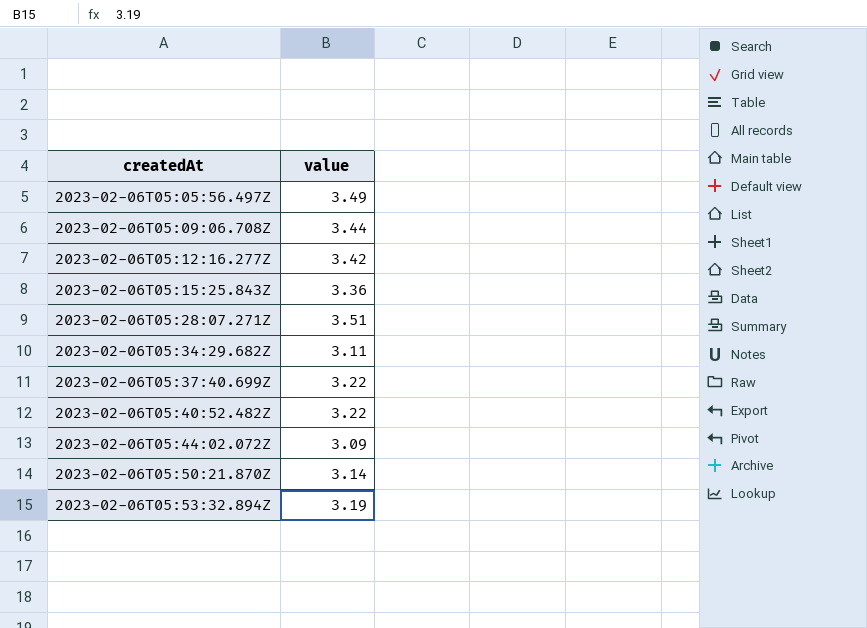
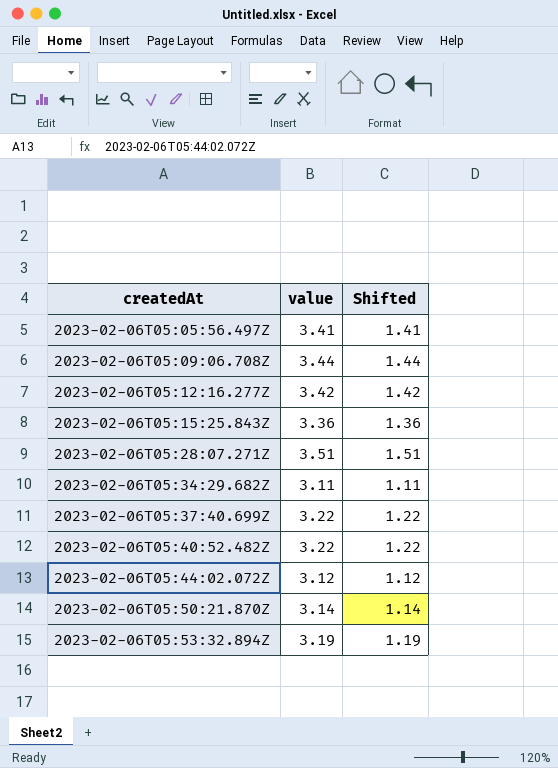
column Shifted | formula: none -> [value] - 2
2023-02-06T05:05:56.497Z | value: 3.49 -> 3.41
2023-02-06T05:44:02.072Z | value: 3.09 -> 3.12

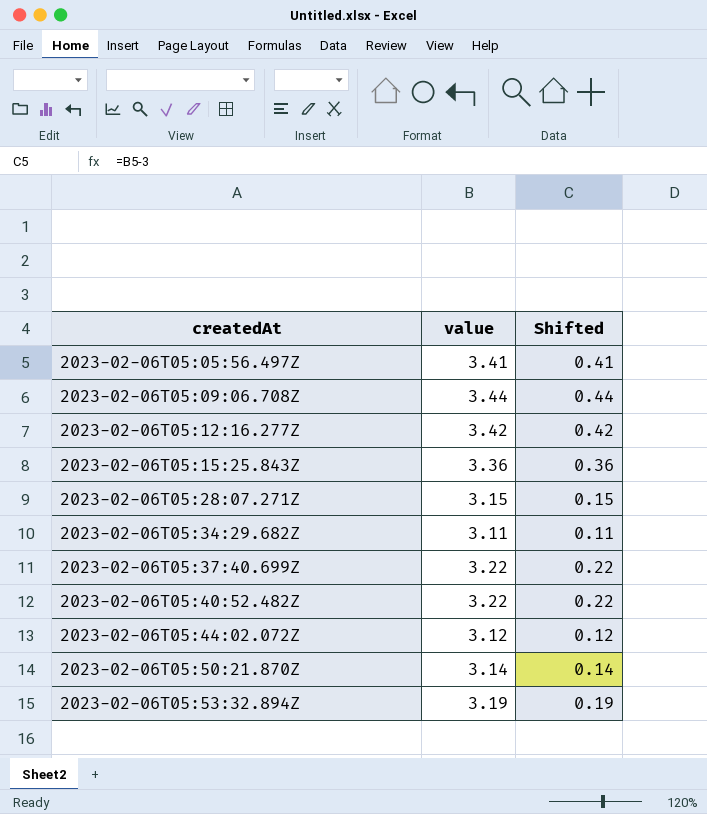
column Shifted | formula: [value] - 2 -> [value] - 3
2023-02-06T05:28:07.271Z | value: 3.51 -> 3.15

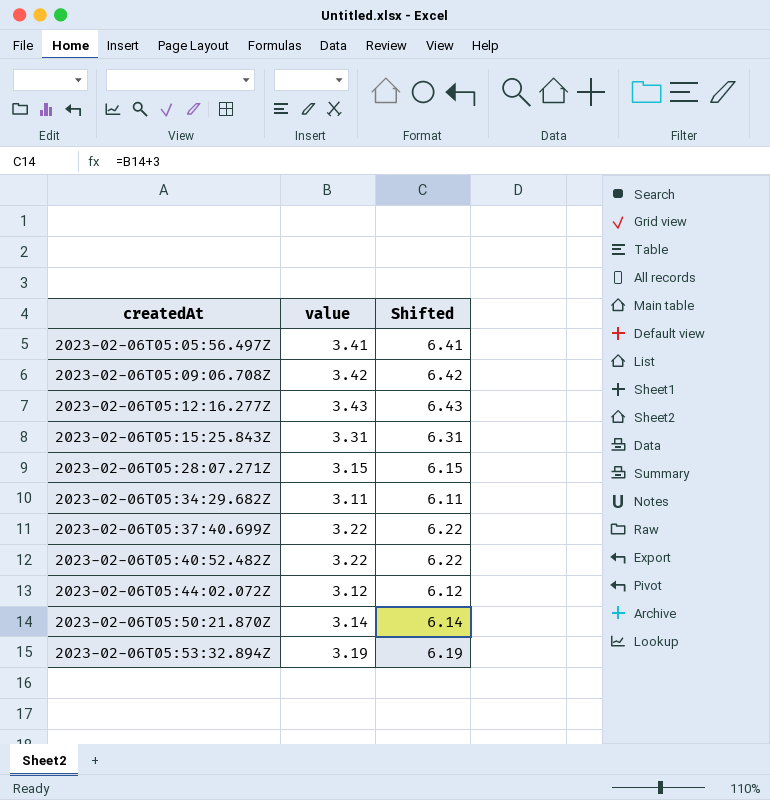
column Shifted | formula: [value] - 3 -> [value] + 3
2023-02-06T05:09:06.708Z | value: 3.44 -> 3.42
2023-02-06T05:12:16.277Z | value: 3.42 -> 3.43
2023-02-06T05:15:25.843Z | value: 3.36 -> 3.31

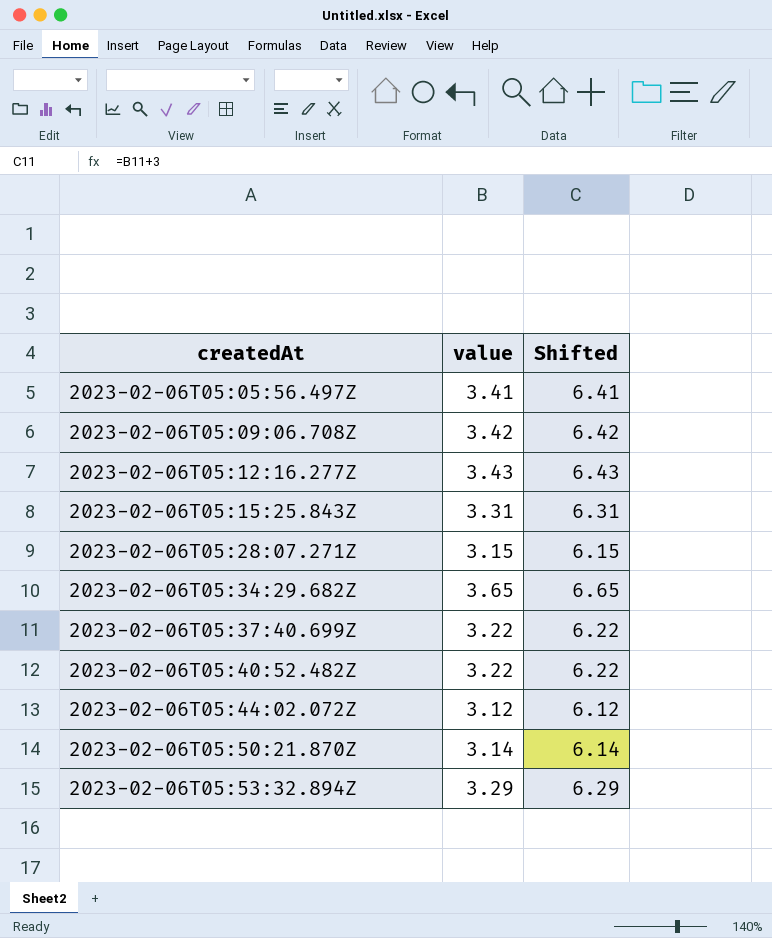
2023-02-06T05:34:29.682Z | value: 3.11 -> 3.65
2023-02-06T05:34:29.682Z | Shifted: 6.11 -> 6.65
2023-02-06T05:53:32.894Z | value: 3.19 -> 3.29
2023-02-06T05:53:32.894Z | Shifted: 6.19 -> 6.29

